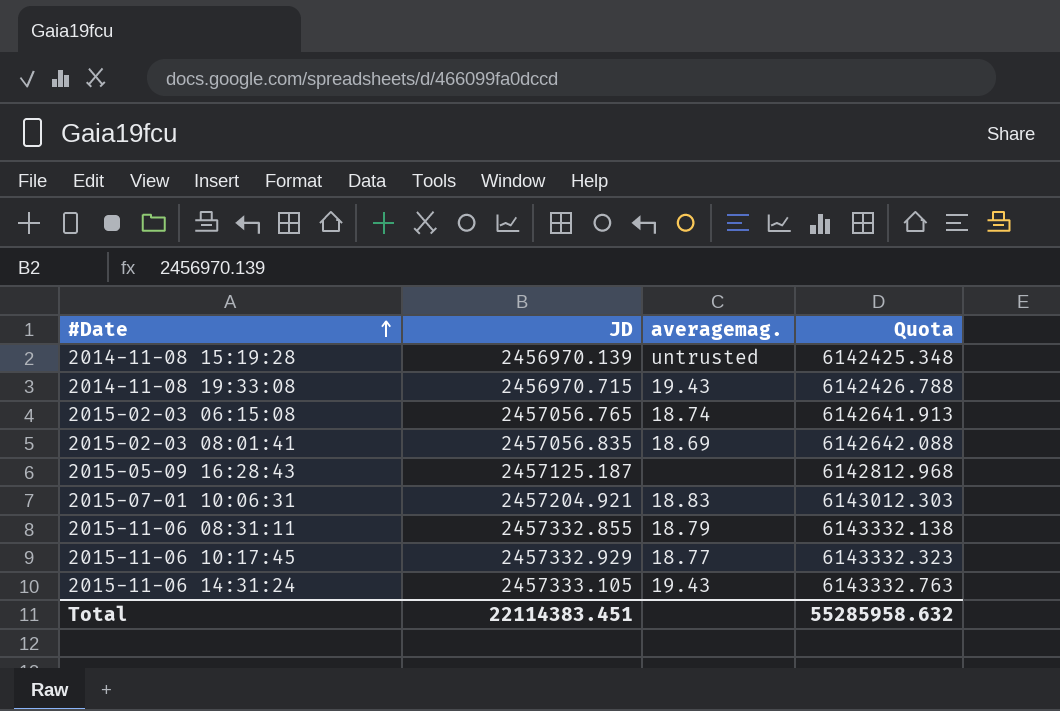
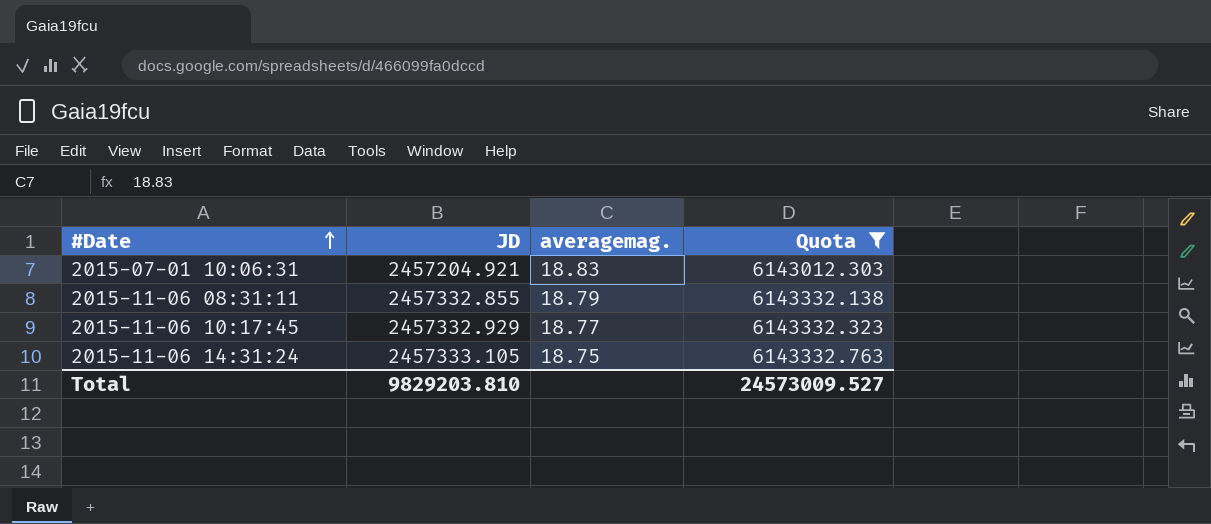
filter: none -> Quota >= 6143012.303
2015-11-06 14:31:24 | averagemag.: 19.43 -> 18.75
Total | JD: 22114383.451 -> 9829203.810
Total | Quota: 55285958.632 -> 24573009.527

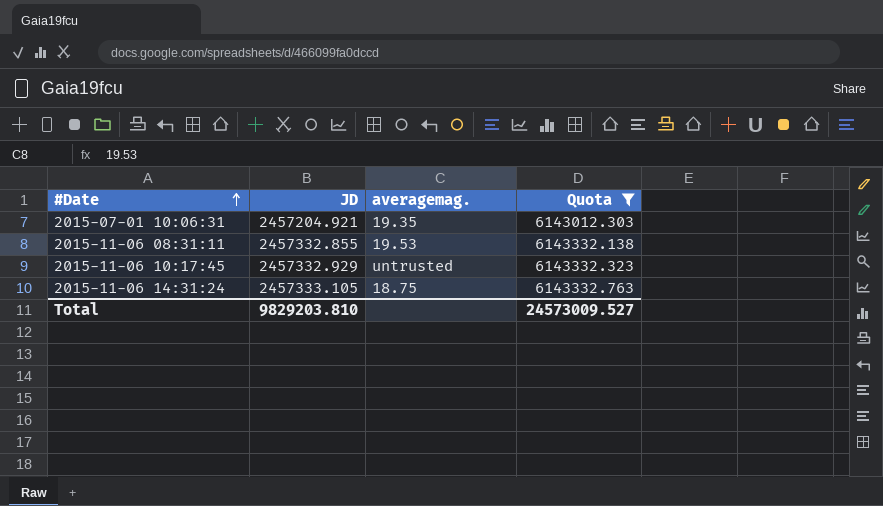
2015-07-01 10:06:31 | averagemag.: 18.83 -> 19.35
2015-11-06 08:31:11 | averagemag.: 18.79 -> 19.53
2015-11-06 10:17:45 | averagemag.: 18.77 -> untrusted

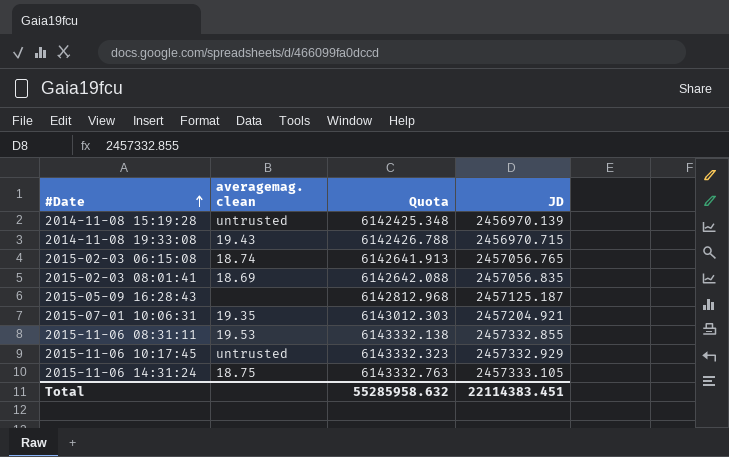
filter: Quota >= 6143012.303 -> none
column name: averagemag. -> averagemag. clean
column JD | position: 2 -> 4
Total | Quota: 24573009.527 -> 55285958.632
Total | JD: 9829203.810 -> 22114383.451

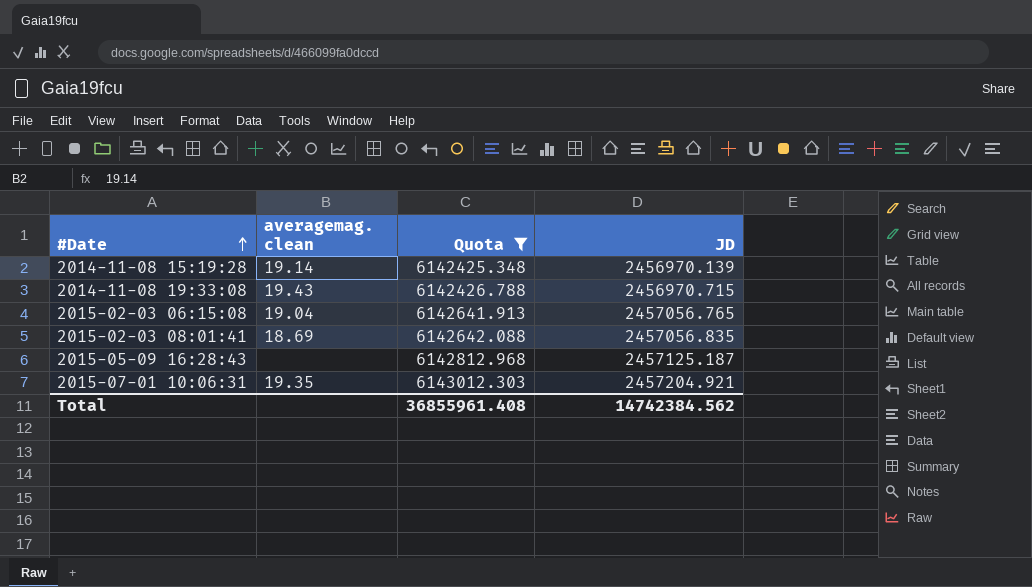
filter: none -> Quota <= 6143012.303
2014-11-08 15:19:28 | averagemag. clean: untrusted -> 19.14
2015-02-03 06:15:08 | averagemag. clean: 18.74 -> 19.04
Total | Quota: 55285958.632 -> 36855961.408
Total | JD: 22114383.451 -> 14742384.562

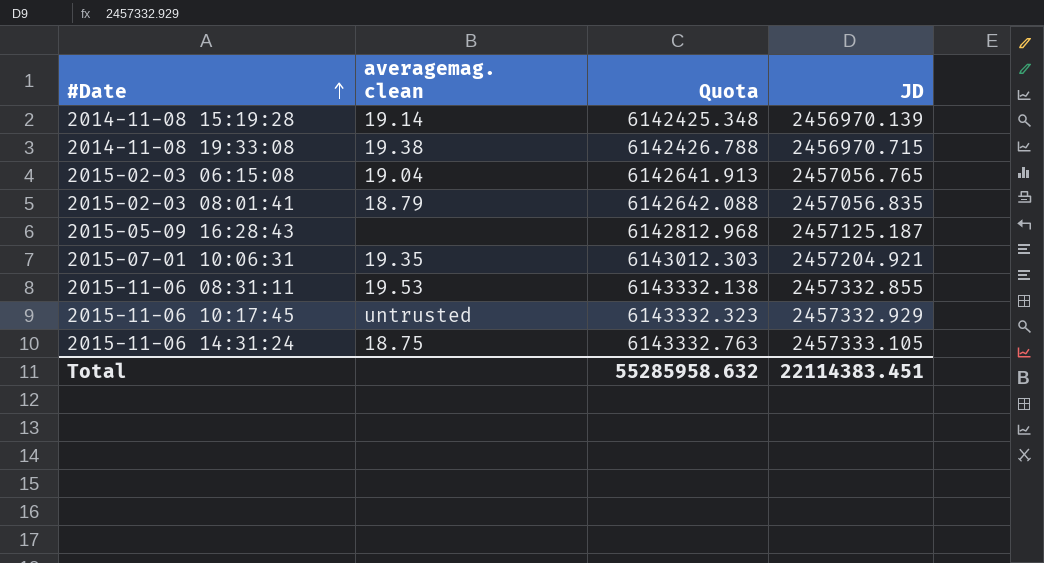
filter: Quota <= 6143012.303 -> none
2014-11-08 19:33:08 | averagemag. clean: 19.43 -> 19.38
2015-02-03 08:01:41 | averagemag. clean: 18.69 -> 18.79
Total | Quota: 36855961.408 -> 55285958.632
Total | JD: 14742384.562 -> 22114383.451

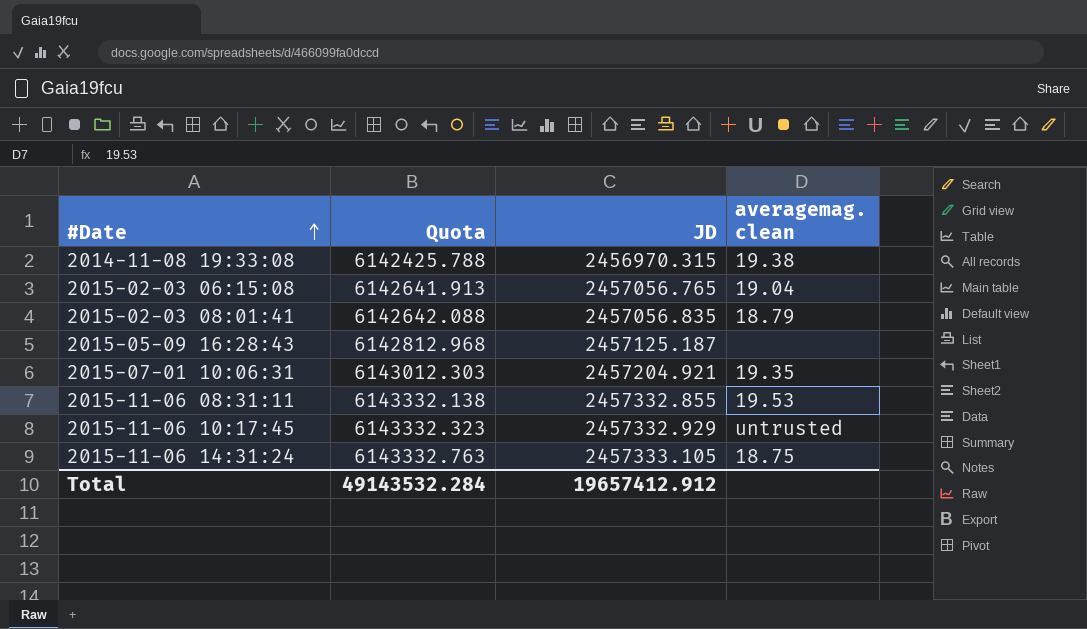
column averagemag. clean | position: 2 -> 4
row 2014-11-08 15:19:28: 19.14 | 6142425.348 | 2456970.139 -> none
2014-11-08 19:33:08 | Quota: 6142426.788 -> 6142425.788
2014-11-08 19:33:08 | JD: 2456970.715 -> 2456970.315
Total | Quota: 55285958.632 -> 49143532.284
Total | JD: 22114383.451 -> 19657412.912

